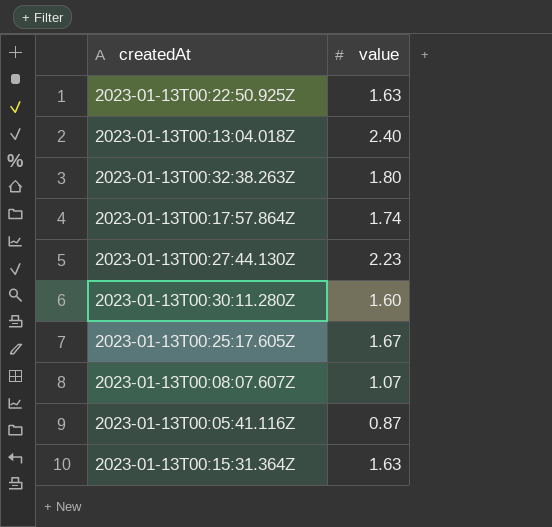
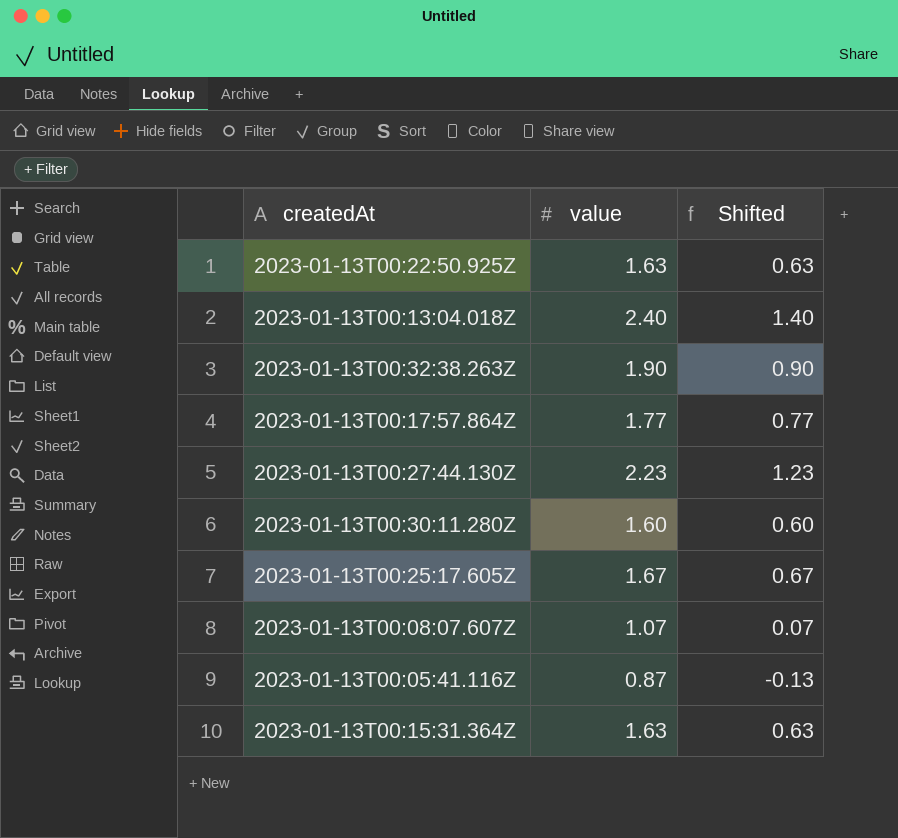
column Shifted | formula: none -> [value] - 1
2023-01-13T00:32:38.263Z | value: 1.80 -> 1.90
2023-01-13T00:17:57.864Z | value: 1.74 -> 1.77

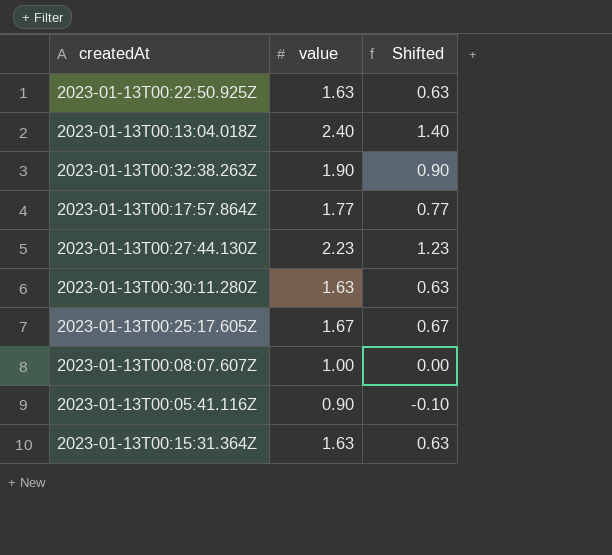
2023-01-13T00:30:11.280Z | value: 1.60 -> 1.63
2023-01-13T00:30:11.280Z | Shifted: 0.60 -> 0.63
2023-01-13T00:08:07.607Z | value: 1.07 -> 1.00
2023-01-13T00:08:07.607Z | Shifted: 0.07 -> 0.00
2023-01-13T00:05:41.116Z | value: 0.87 -> 0.90
2023-01-13T00:05:41.116Z | Shifted: -0.13 -> -0.10

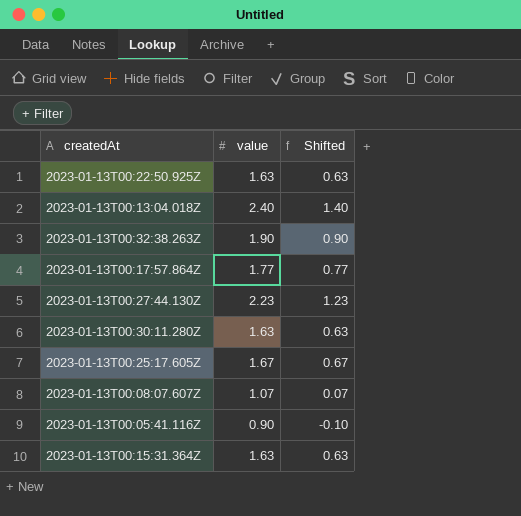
2023-01-13T00:08:07.607Z | value: 1.00 -> 1.07
2023-01-13T00:08:07.607Z | Shifted: 0.00 -> 0.07

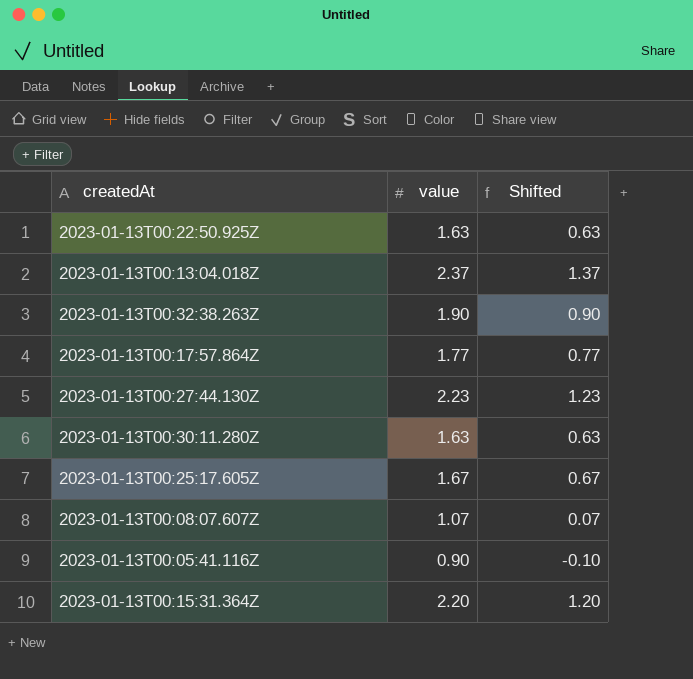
2023-01-13T00:13:04.018Z | value: 2.40 -> 2.37
2023-01-13T00:13:04.018Z | Shifted: 1.40 -> 1.37
2023-01-13T00:15:31.364Z | value: 1.63 -> 2.20
2023-01-13T00:15:31.364Z | Shifted: 0.63 -> 1.20

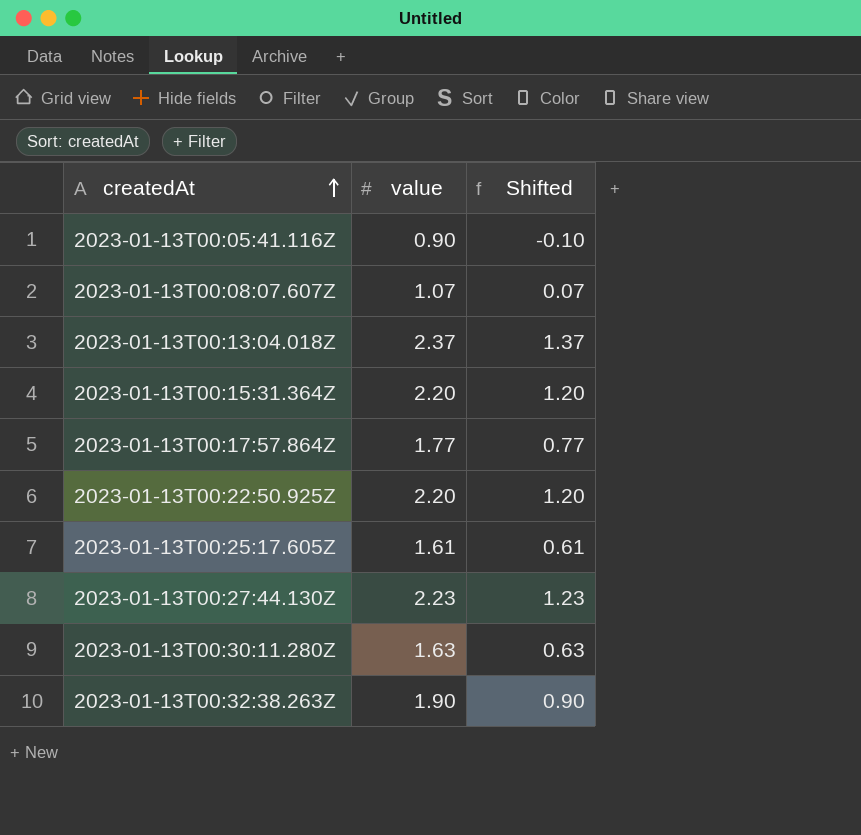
row order: none -> createdAt ascending
2023-01-13T00:22:50.925Z | value: 1.63 -> 2.20
2023-01-13T00:22:50.925Z | Shifted: 0.63 -> 1.20
2023-01-13T00:25:17.605Z | value: 1.67 -> 1.61
2023-01-13T00:25:17.605Z | Shifted: 0.67 -> 0.61

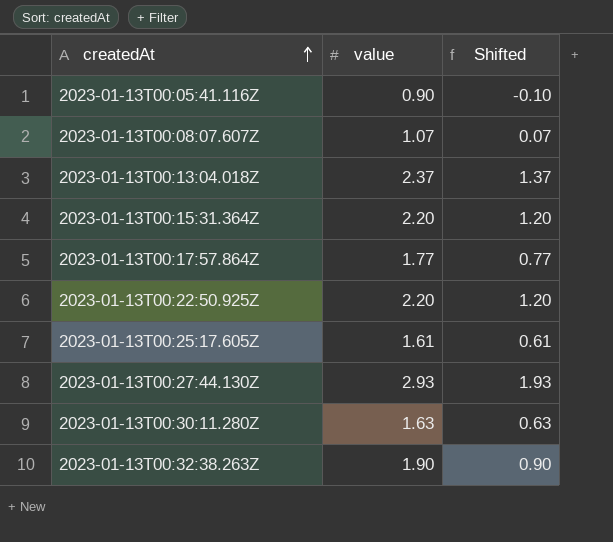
2023-01-13T00:27:44.130Z | value: 2.23 -> 2.93
2023-01-13T00:27:44.130Z | Shifted: 1.23 -> 1.93

